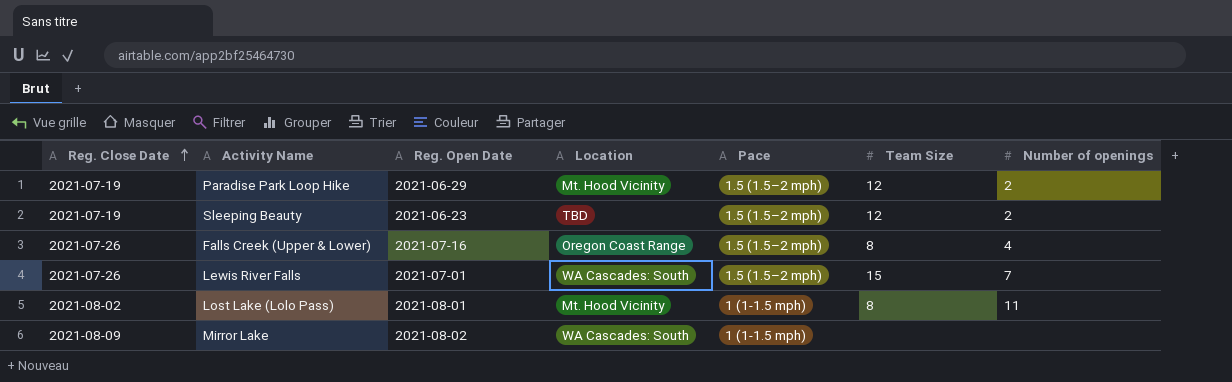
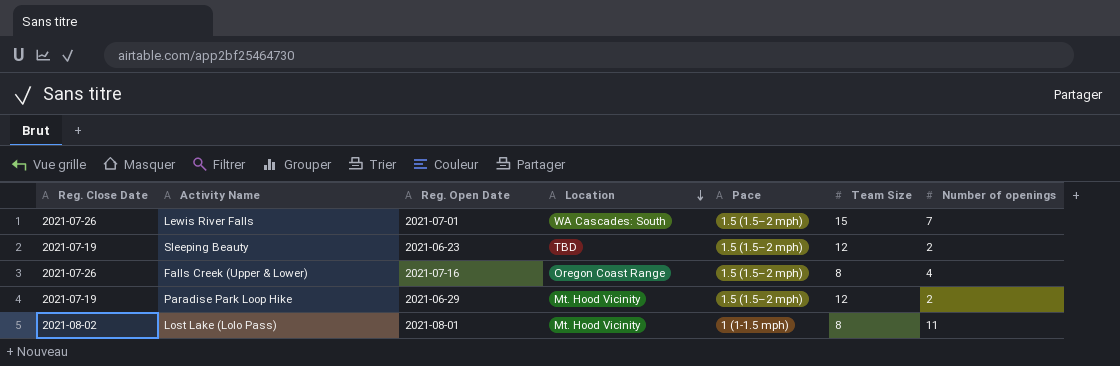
row order: Reg. Close Date ascending -> Location descending
row Mirror Lake: 2021-08-09 | 2021-08-02 | WA Cascades: South | 1 (1-1.5 mph) | none | none -> none

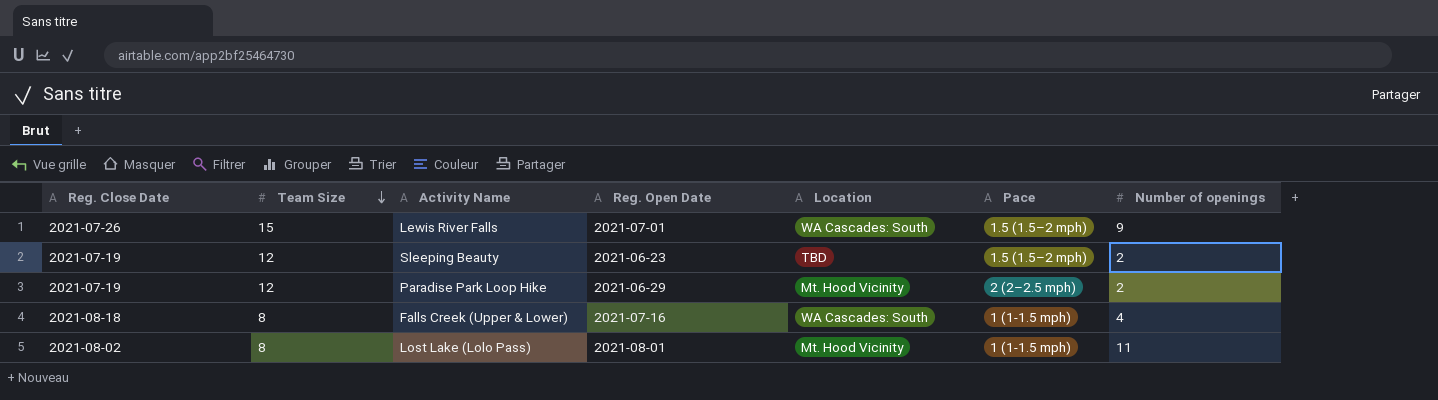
row order: Location descending -> Team Size descending
column Team Size | position: 6 -> 2
Lewis River Falls | Number of openings: 7 -> 9
Paradise Park Loop Hike | Pace: 1.5 (1.5–2 mph) -> 2 (2–2.5 mph)
Falls Creek (Upper & Lower) | Reg. Close Date: 2021-07-26 -> 2021-08-18
Falls Creek (Upper & Lower) | Location: Oregon Coast Range -> WA Cascades: South
Falls Creek (Upper & Lower) | Pace: 1.5 (1.5–2 mph) -> 1 (1-1.5 mph)

